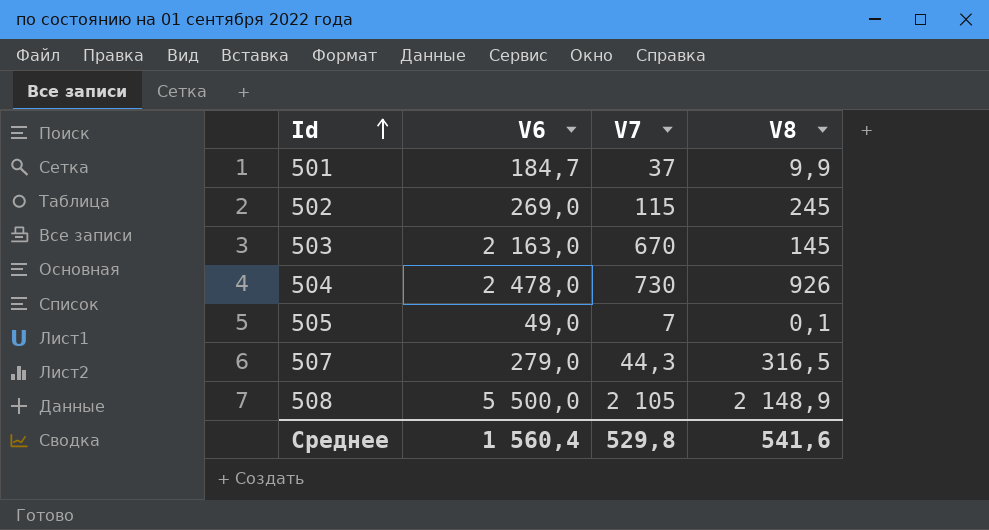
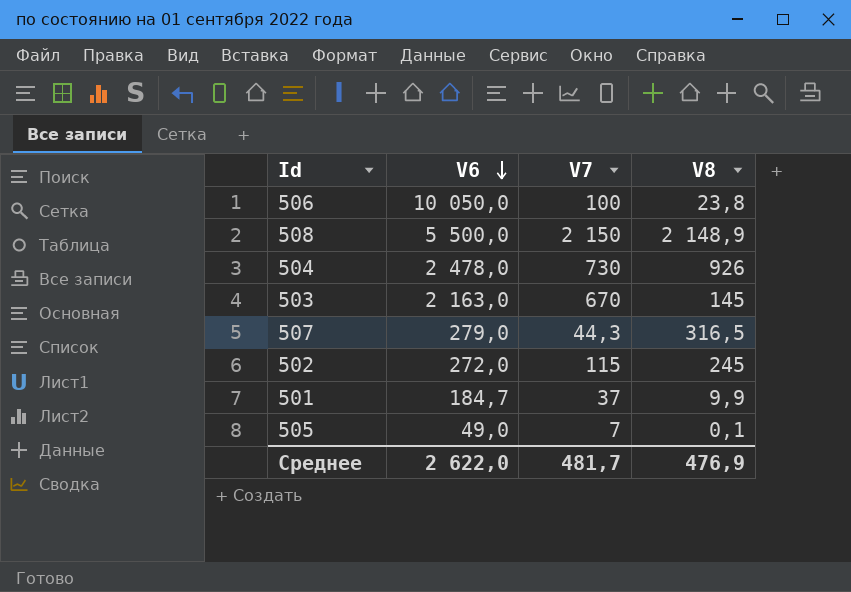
row order: Id ascending -> V6 descending
row 506: none -> 10 050,0 | 100 | 23,8
508 | V7: 2 105 -> 2 150
502 | V6: 269,0 -> 272,0
Среднее | V6: 1 560,4 -> 2 622,0
Среднее | V7: 529,8 -> 481,7
Среднее | V8: 541,6 -> 476,9

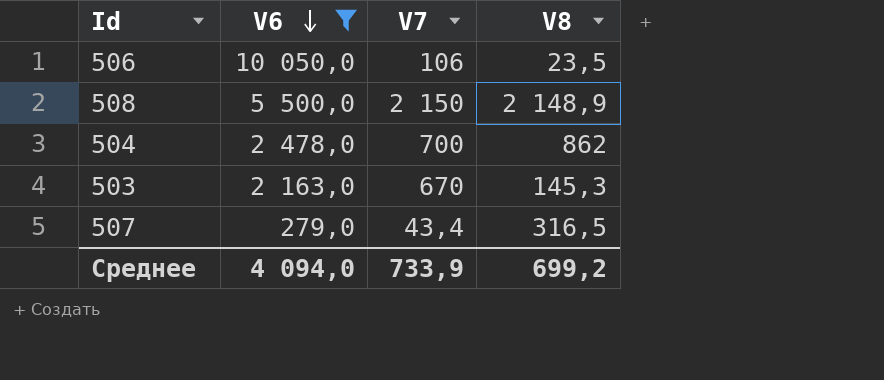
filter: none -> V6 >= 279,0
506 | V7: 100 -> 106
506 | V8: 23,8 -> 23,5
504 | V7: 730 -> 700
504 | V8: 926 -> 862
503 | V8: 145 -> 145,3
507 | V7: 44,3 -> 43,4
Среднее | V6: 2 622,0 -> 4 094,0
Среднее | V7: 481,7 -> 733,9
Среднее | V8: 476,9 -> 699,2

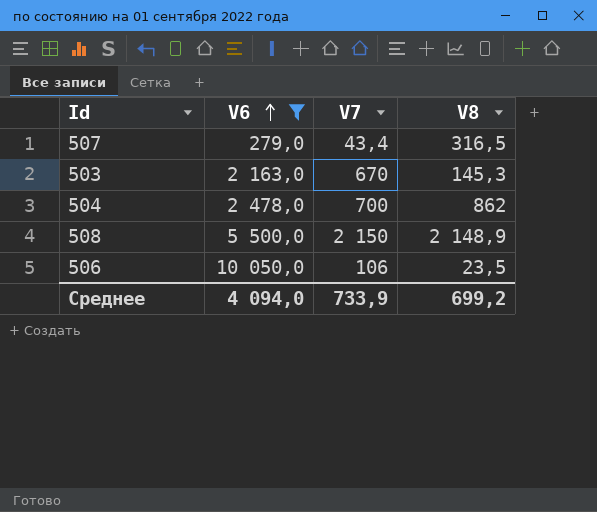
row order: V6 descending -> V6 ascending

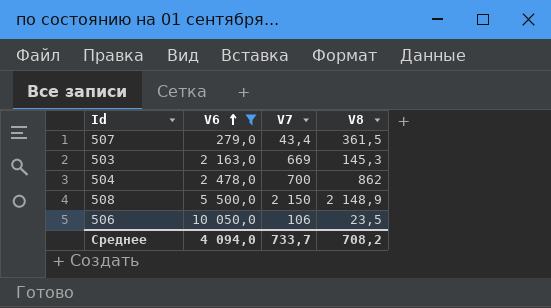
507 | V8: 316,5 -> 361,5
503 | V7: 670 -> 669
Среднее | V7: 733,9 -> 733,7
Среднее | V8: 699,2 -> 708,2

